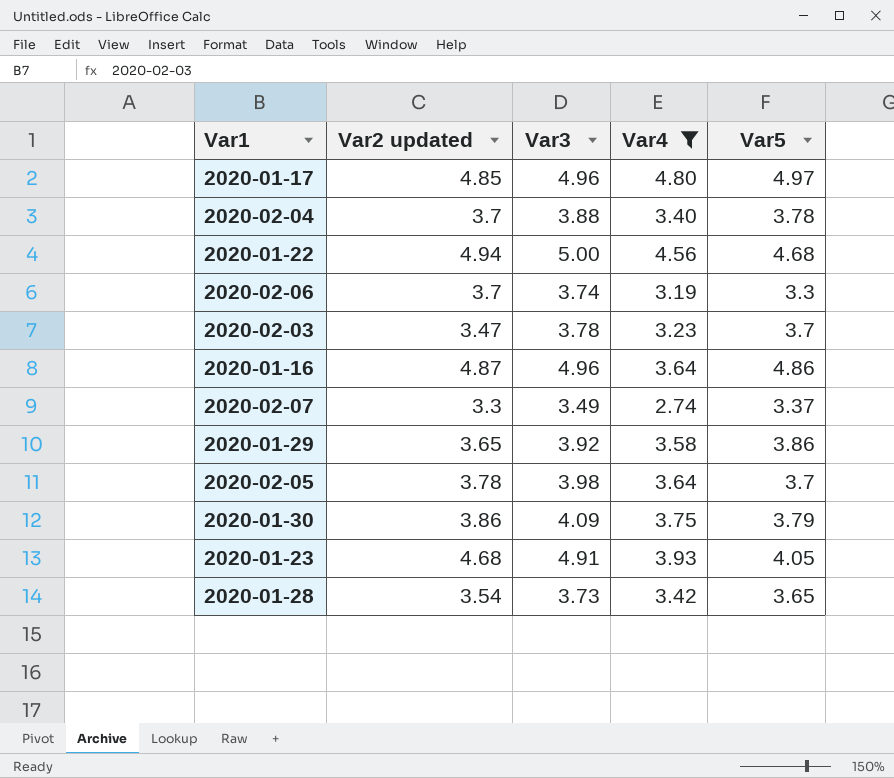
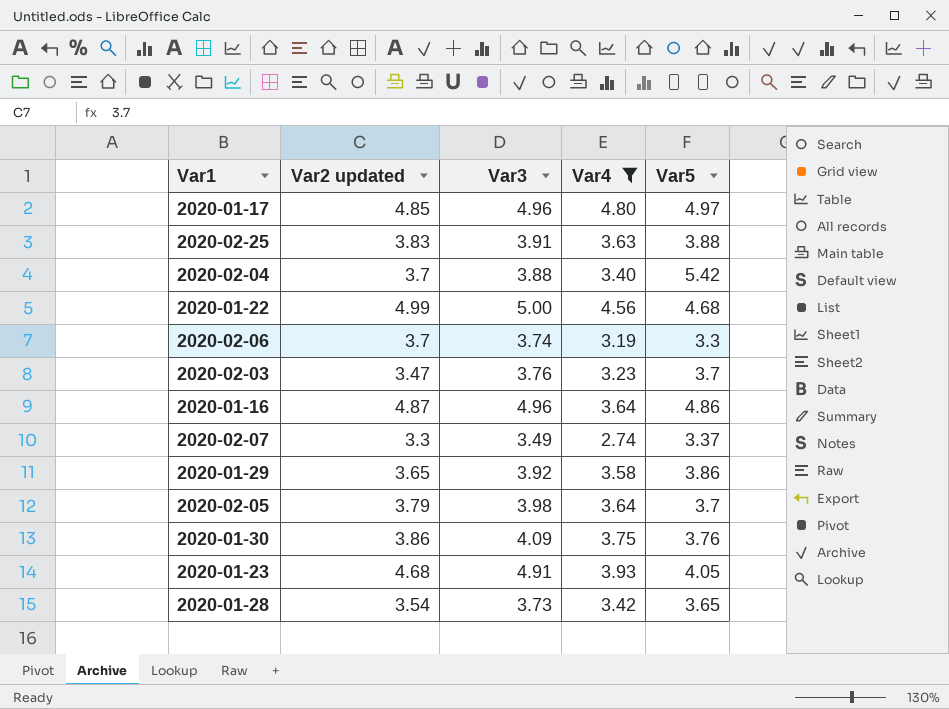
row 2020-02-25: none -> 3.83 | 3.91 | 3.63 | 3.88
2020-02-04 | Var5: 3.78 -> 5.42
2020-01-22 | Var2 updated: 4.94 -> 4.99
2020-02-03 | Var3: 3.78 -> 3.76
2020-02-05 | Var2 updated: 3.78 -> 3.79
2020-01-30 | Var5: 3.79 -> 3.76

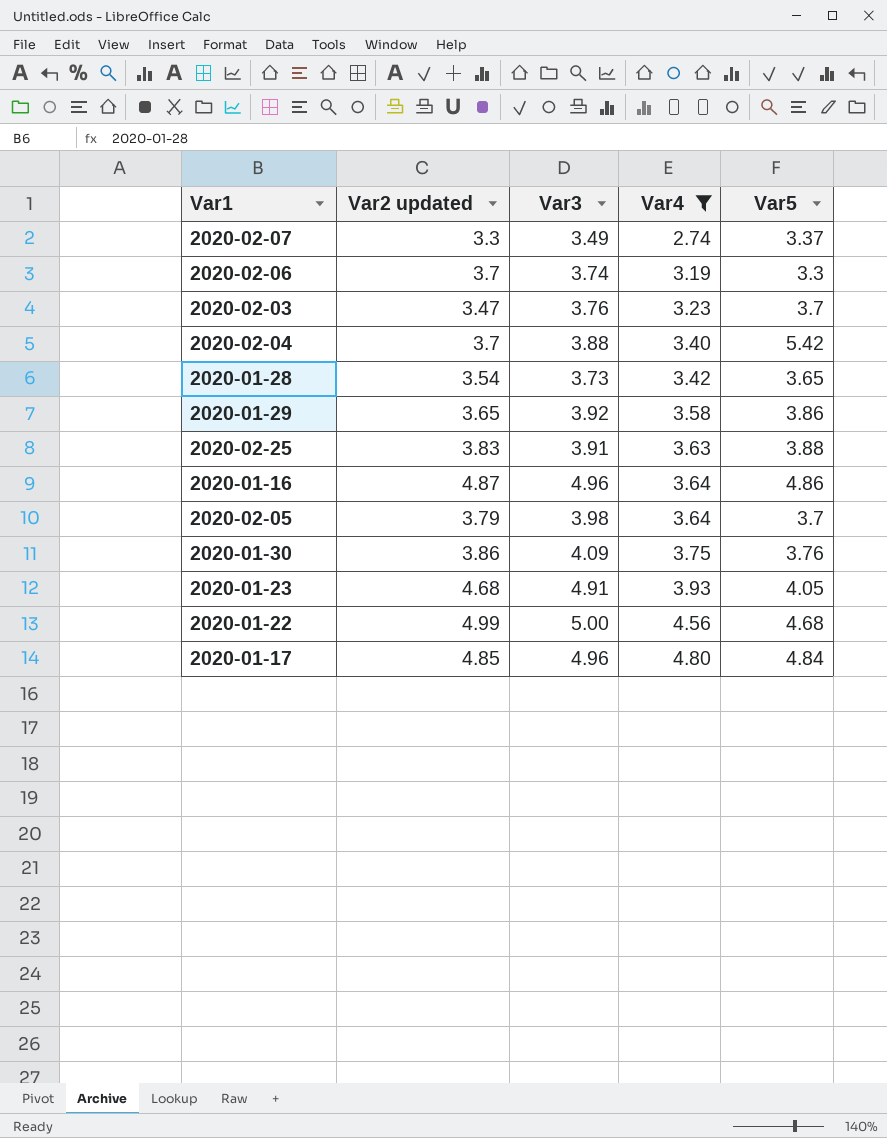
row order: none -> Var4 ascending
2020-01-17 | Var5: 4.97 -> 4.84

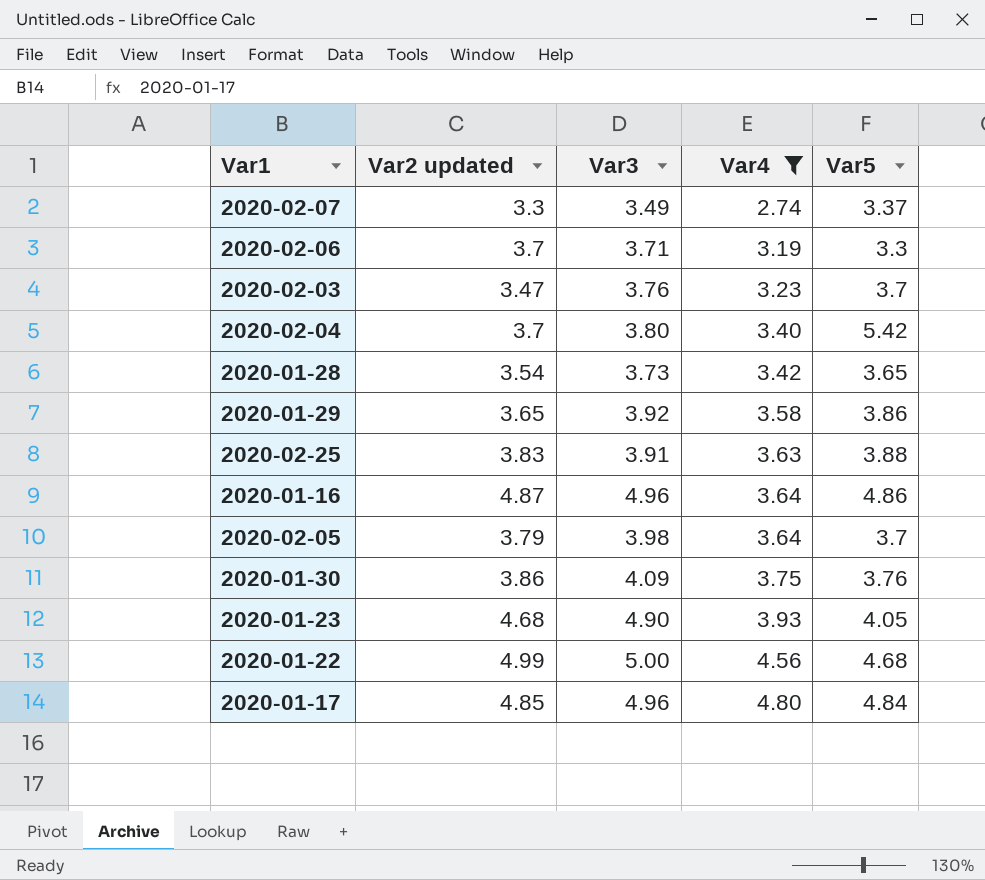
2020-02-06 | Var3: 3.74 -> 3.71
2020-02-04 | Var3: 3.88 -> 3.80
2020-01-23 | Var3: 4.91 -> 4.90

